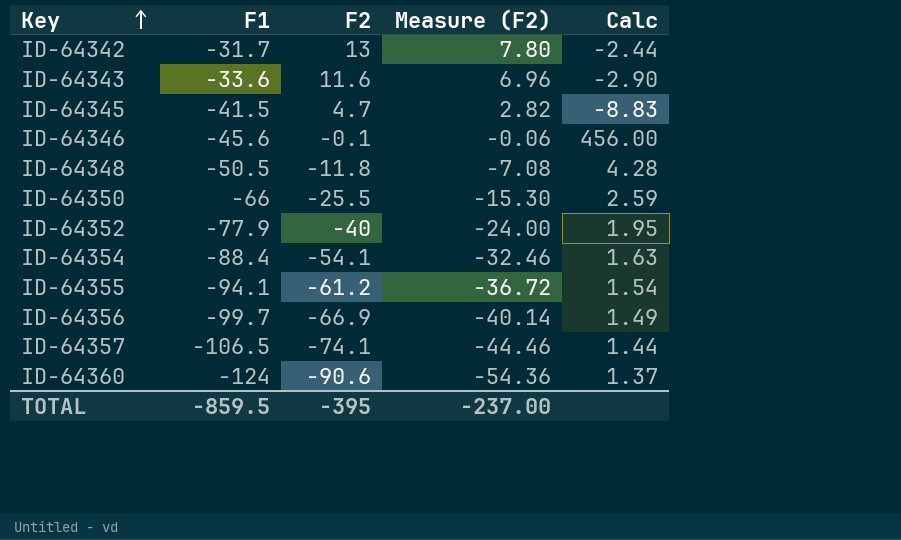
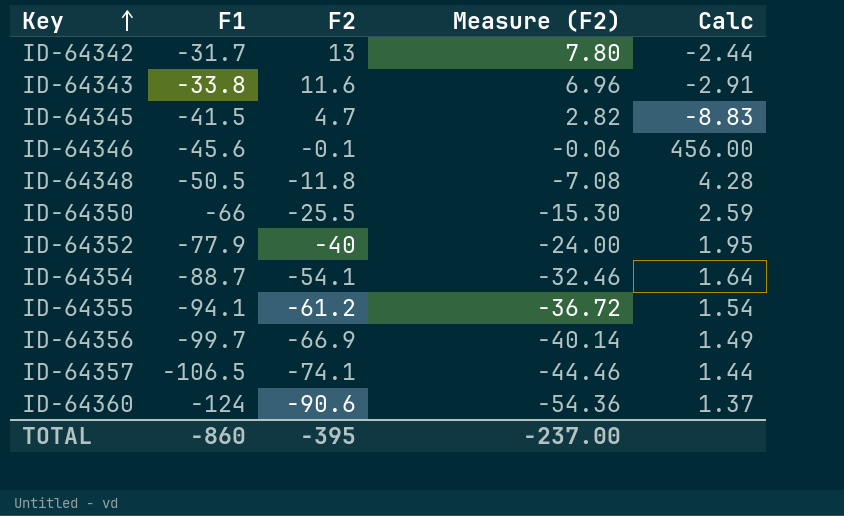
ID-64343 | F1: -33.6 -> -33.8
ID-64343 | Calc: -2.90 -> -2.91
ID-64354 | F1: -88.4 -> -88.7
ID-64354 | Calc: 1.63 -> 1.64
TOTAL | F1: -859.5 -> -860

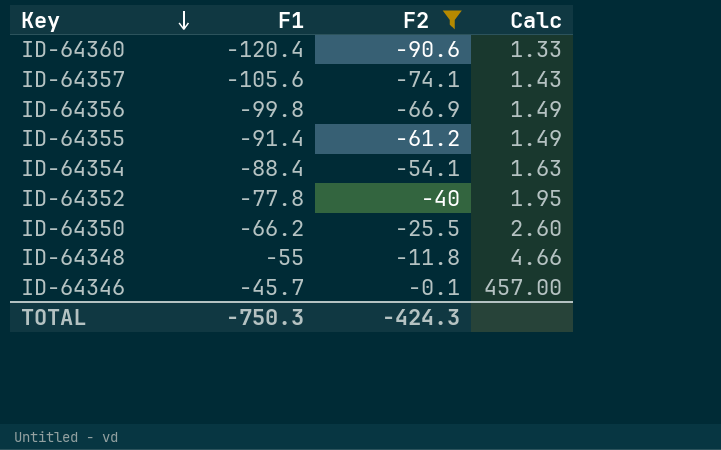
filter: none -> F2 <= -0.1
row order: Key ascending -> Key descending
column Measure (F2) | formula: [F2] * 0.6 -> none
ID-64360 | F1: -124 -> -120.4
ID-64360 | Calc: 1.37 -> 1.33
ID-64357 | F1: -106.5 -> -105.6
ID-64357 | Calc: 1.44 -> 1.43
ID-64356 | F1: -99.7 -> -99.8
ID-64355 | F1: -94.1 -> -91.4
ID-64355 | Calc: 1.54 -> 1.49
ID-64354 | F1: -88.7 -> -88.4
ID-64354 | Calc: 1.64 -> 1.63
ID-64352 | F1: -77.9 -> -77.8
ID-64350 | F1: -66 -> -66.2
ID-64350 | Calc: 2.59 -> 2.60
ID-64348 | F1: -50.5 -> -55
ID-64348 | Calc: 4.28 -> 4.66
ID-64346 | F1: -45.6 -> -45.7
ID-64346 | Calc: 456.00 -> 457.00
TOTAL | F1: -860 -> -750.3
TOTAL | F2: -395 -> -424.3

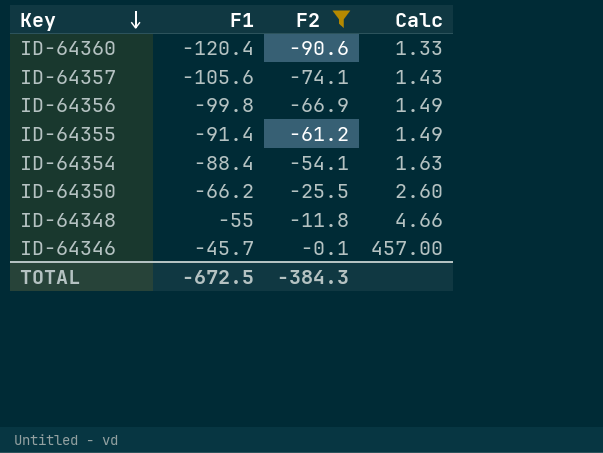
row ID-64352: -77.8 | -40 | 1.95 -> none
TOTAL | F1: -750.3 -> -672.5
TOTAL | F2: -424.3 -> -384.3

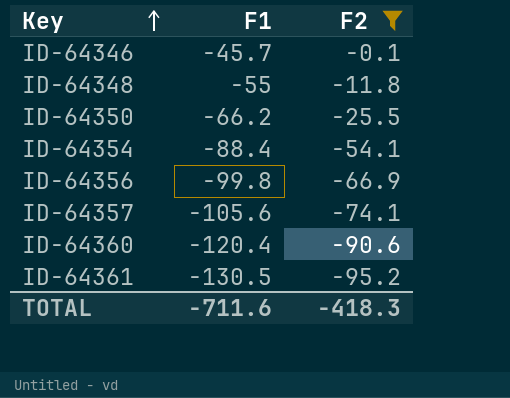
row order: Key descending -> Key ascending
column Calc | formula: [F1] / [F2] -> none
row ID-64355: -91.4 | -61.2 | 1.49 -> none
row ID-64361: none -> -130.5 | -95.2
TOTAL | F1: -672.5 -> -711.6
TOTAL | F2: -384.3 -> -418.3

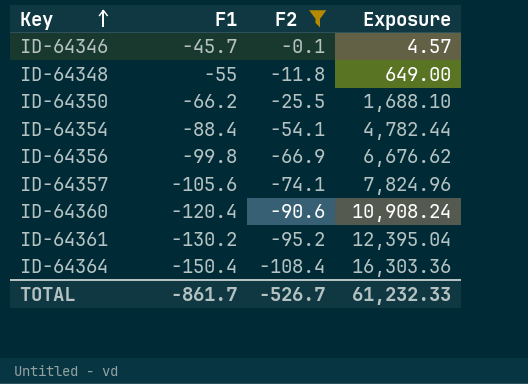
column Exposure | formula: none -> [F1] * [F2]
ID-64361 | F1: -130.5 -> -130.2
row ID-64364: none -> -150.4 | -108.4 | 16,303.36
TOTAL | F1: -711.6 -> -861.7
TOTAL | F2: -418.3 -> -526.7

